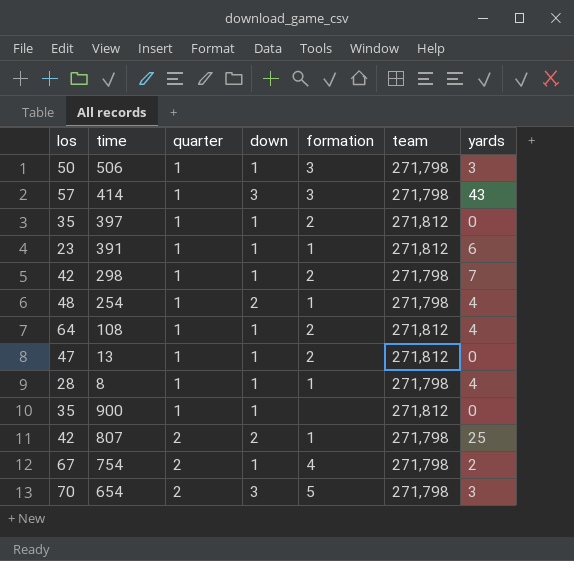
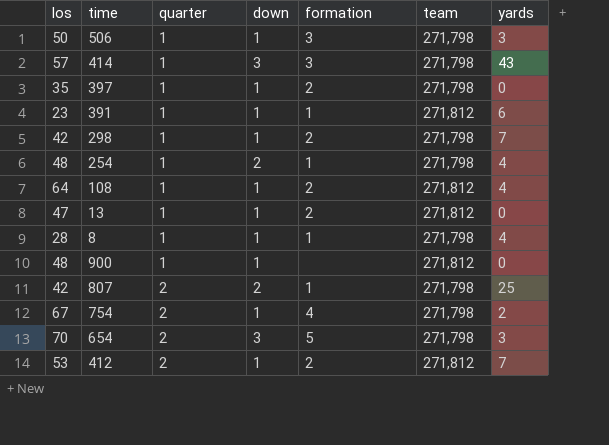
397 | team: 271,812 -> 271,798
900 | los: 35 -> 48
row 412: none -> 53 | 2 | 1 | 2 | 271,812 | 7

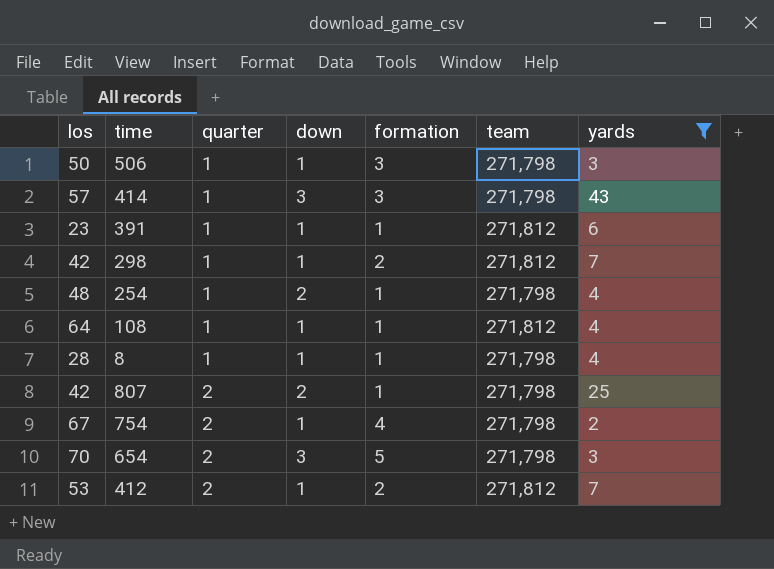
filter: none -> yards != 0
298 | team: 271,798 -> 271,812
108 | formation: 2 -> 1

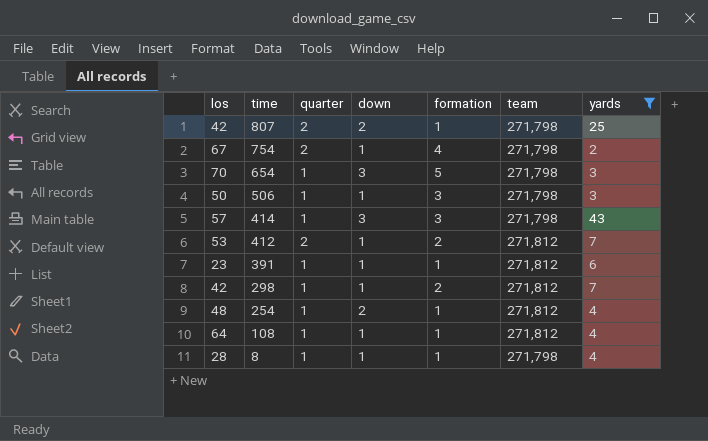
row order: quarter ascending -> time descending
654 | quarter: 2 -> 1
254 | team: 271,798 -> 271,812

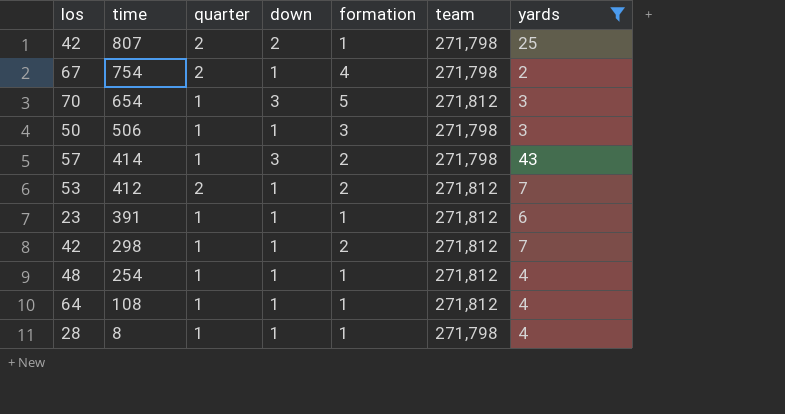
654 | team: 271,798 -> 271,812
414 | formation: 3 -> 2
254 | down: 2 -> 1

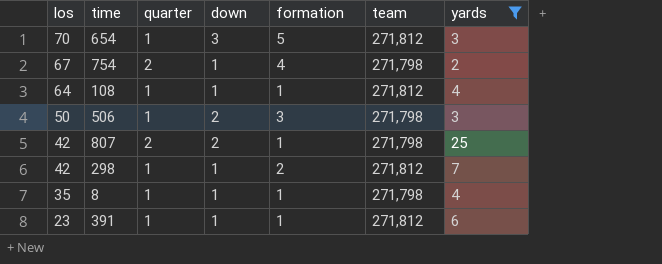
row order: time descending -> los descending
row 414: 57 | 1 | 3 | 2 | 271,798 | 43 -> none
row 412: 53 | 2 | 1 | 2 | 271,812 | 7 -> none
row 254: 48 | 1 | 1 | 1 | 271,812 | 4 -> none
506 | down: 1 -> 2
8 | los: 28 -> 35

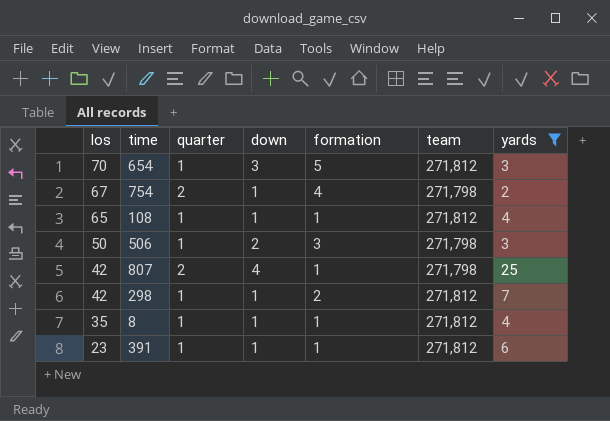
108 | los: 64 -> 65
807 | down: 2 -> 4
8 | team: 271,798 -> 271,812

